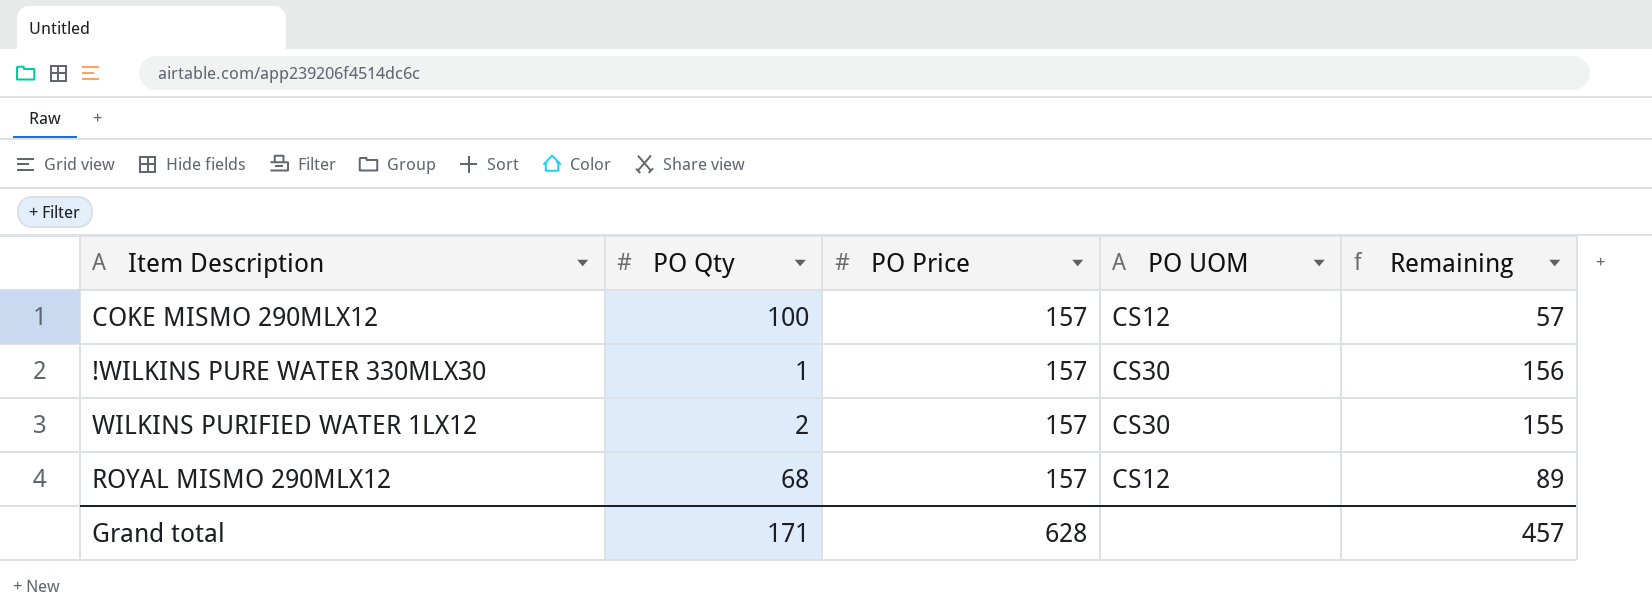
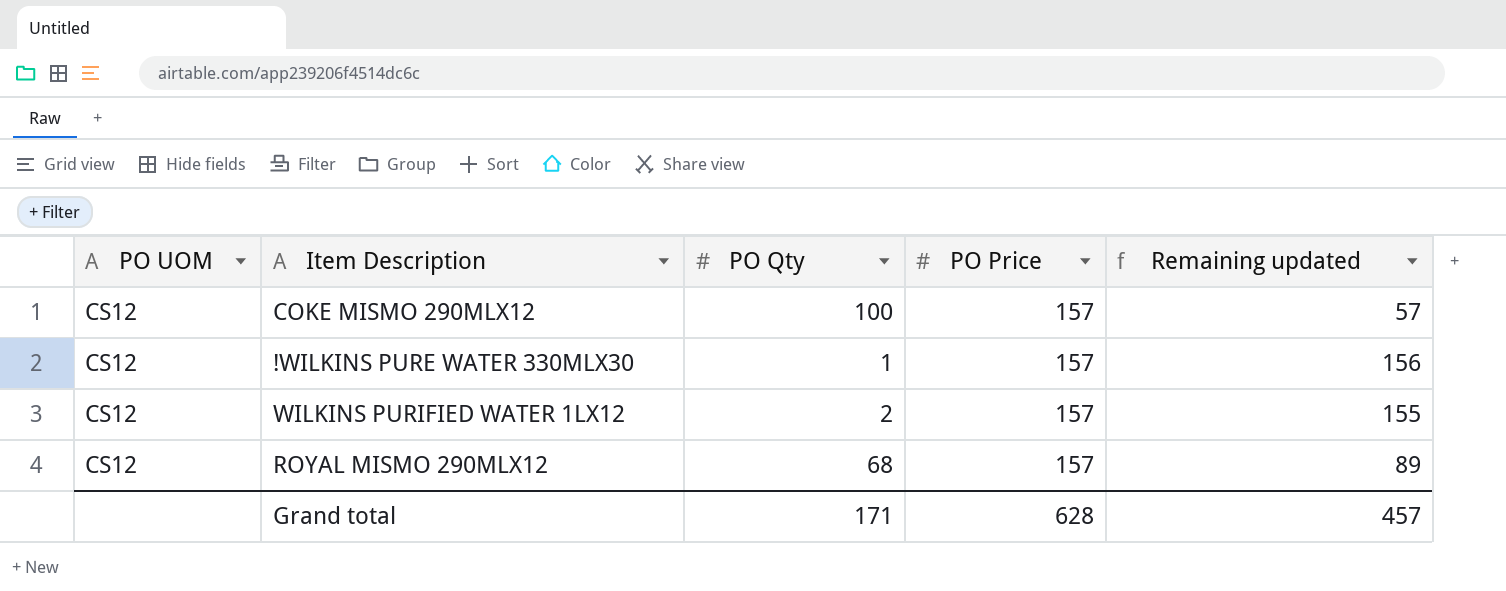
column PO UOM | position: 4 -> 1
column name: Remaining -> Remaining updated
!WILKINS PURE WATER 330MLX30 | PO UOM: CS30 -> CS12
WILKINS PURIFIED WATER 1LX12 | PO UOM: CS30 -> CS12

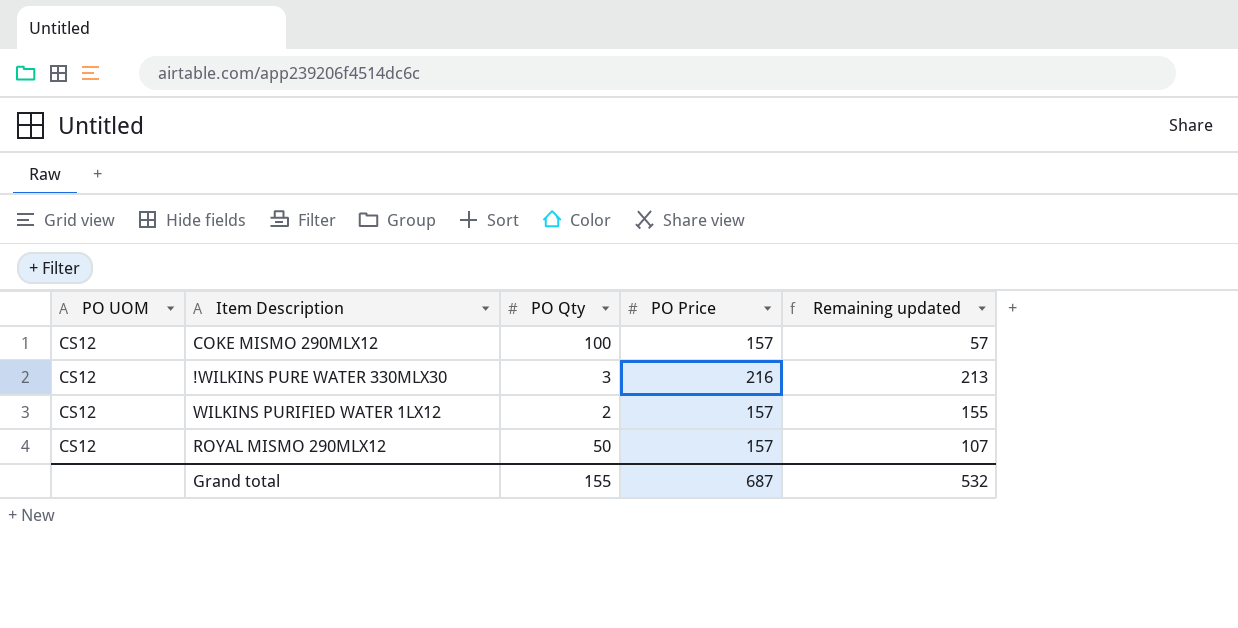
!WILKINS PURE WATER 330MLX30 | PO Qty: 1 -> 3
!WILKINS PURE WATER 330MLX30 | PO Price: 157 -> 216
!WILKINS PURE WATER 330MLX30 | Remaining updated: 156 -> 213
ROYAL MISMO 290MLX12 | PO Qty: 68 -> 50
ROYAL MISMO 290MLX12 | Remaining updated: 89 -> 107
Grand total | PO Qty: 171 -> 155
Grand total | PO Price: 628 -> 687
Grand total | Remaining updated: 457 -> 532

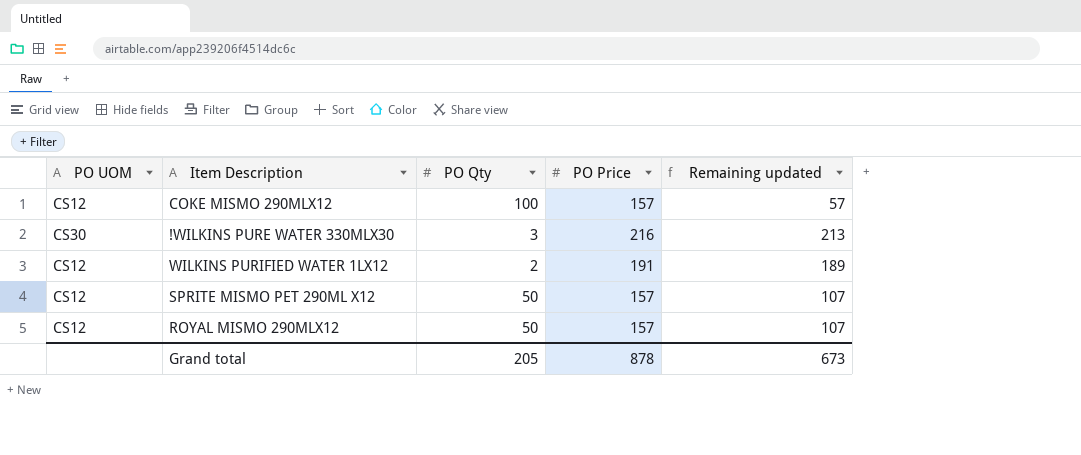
!WILKINS PURE WATER 330MLX30 | PO UOM: CS12 -> CS30
WILKINS PURIFIED WATER 1LX12 | PO Price: 157 -> 191
WILKINS PURIFIED WATER 1LX12 | Remaining updated: 155 -> 189
row SPRITE MISMO PET 290ML X12: none -> CS12 | 50 | 157 | 107
Grand total | PO Qty: 155 -> 205
Grand total | PO Price: 687 -> 878
Grand total | Remaining updated: 532 -> 673

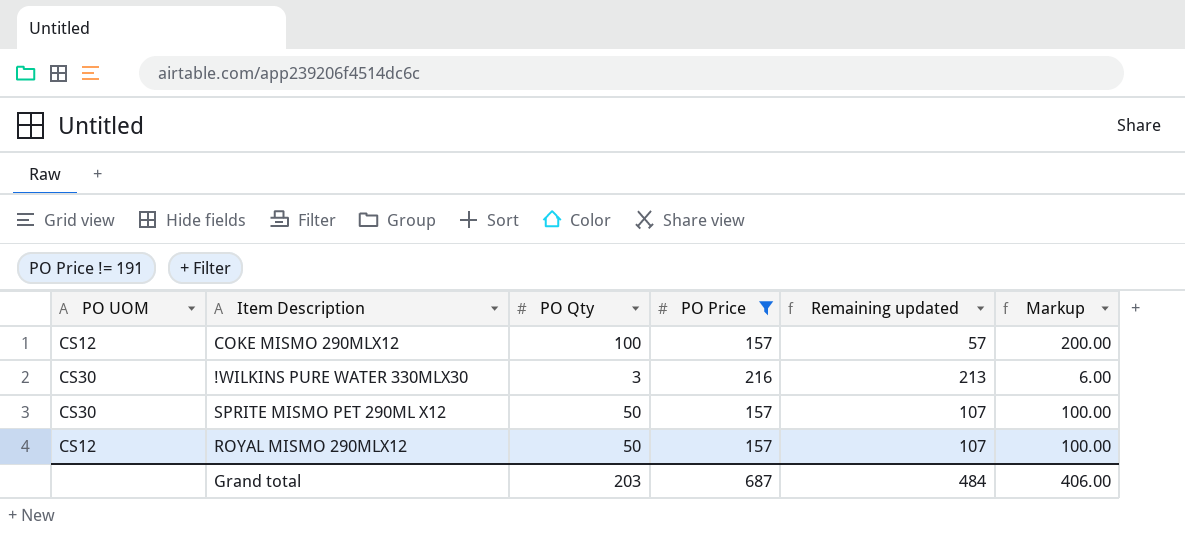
filter: none -> PO Price != 191
column Markup | formula: none -> [PO Qty] * 2
SPRITE MISMO PET 290ML X12 | PO UOM: CS12 -> CS30
Grand total | PO Qty: 205 -> 203
Grand total | PO Price: 878 -> 687
Grand total | Remaining updated: 673 -> 484

